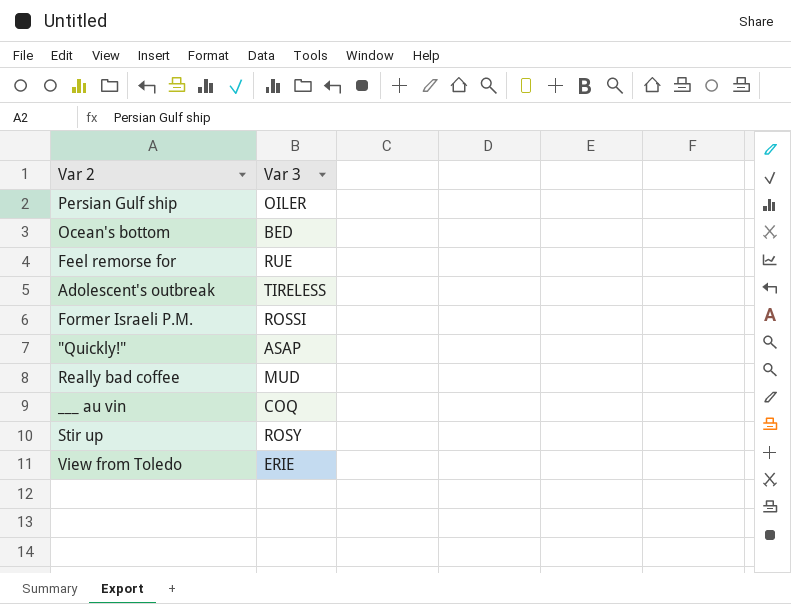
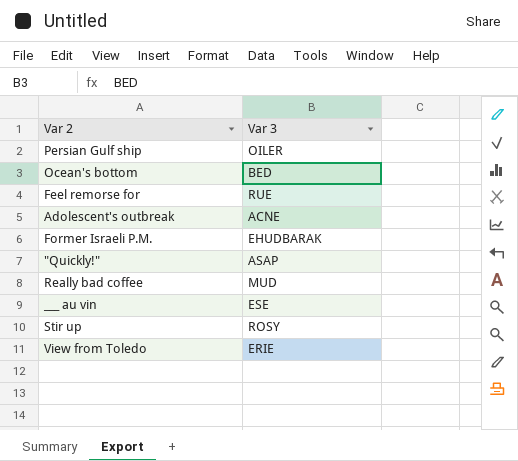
Adolescent's outbreak | Var 3: TIRELESS -> ACNE
Former Israeli P.M. | Var 3: ROSSI -> EHUDBARAK
___ au vin | Var 3: COQ -> ESE

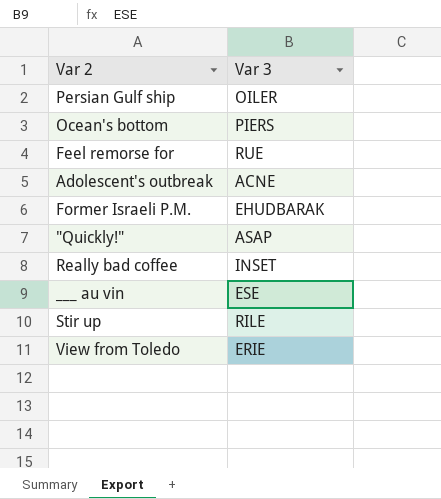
Ocean's bottom | Var 3: BED -> PIERS
Really bad coffee | Var 3: MUD -> INSET
Stir up | Var 3: ROSY -> RILE

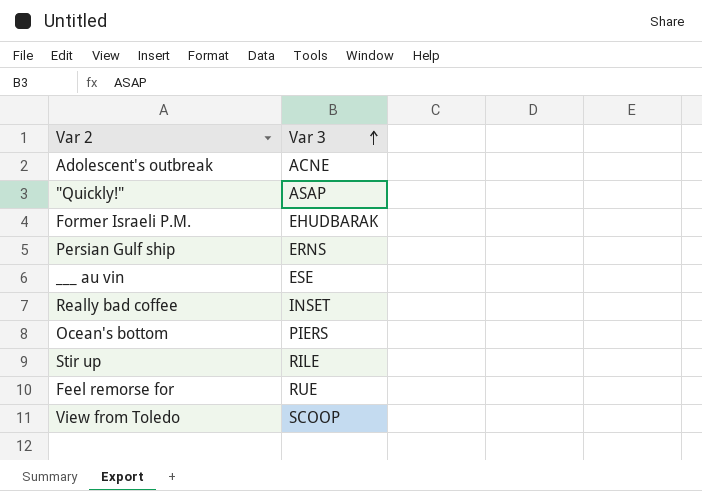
row order: none -> Var 3 ascending
Persian Gulf ship | Var 3: OILER -> ERNS
View from Toledo | Var 3: ERIE -> SCOOP

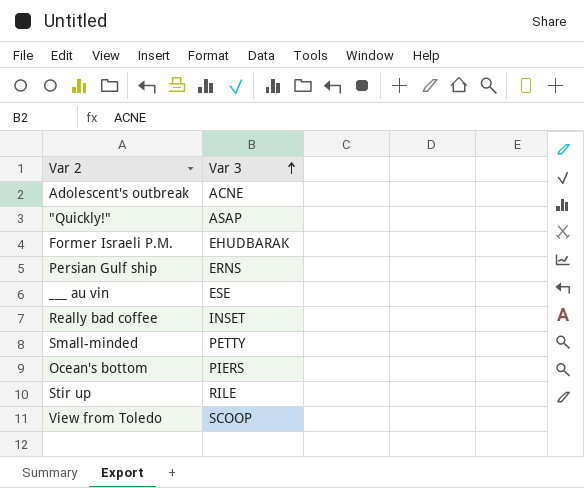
row Feel remorse for: RUE -> none
row Small-minded: none -> PETTY

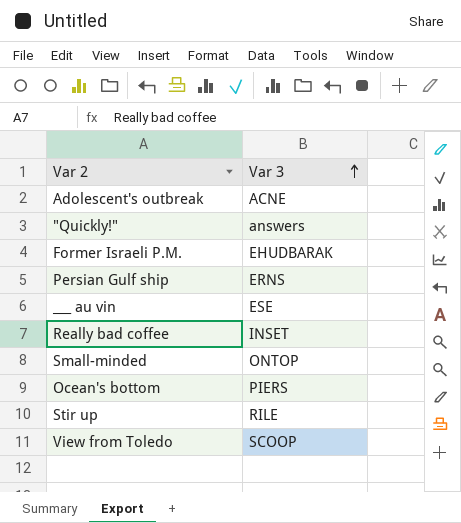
"Quickly!" | Var 3: ASAP -> answers
Small-minded | Var 3: PETTY -> ONTOP

